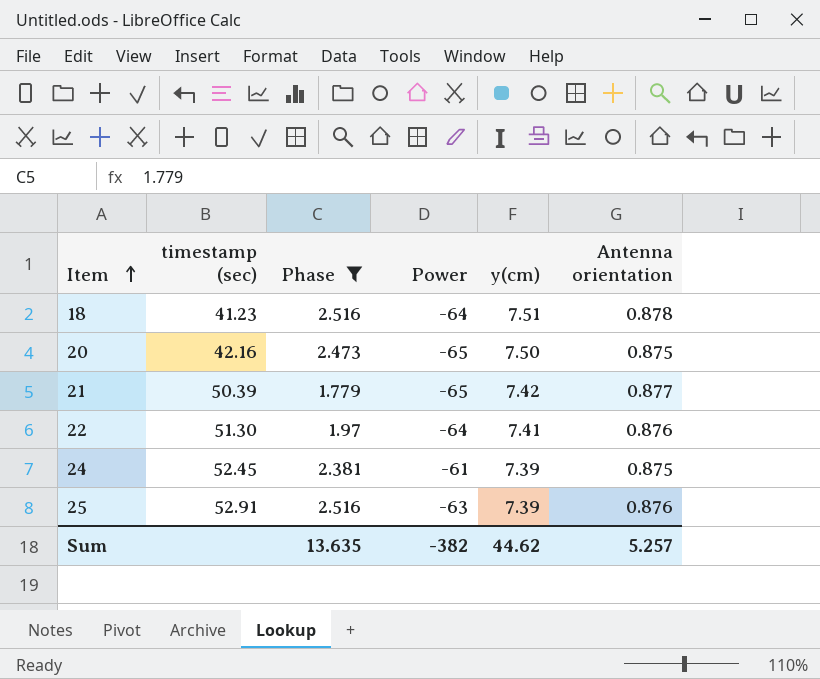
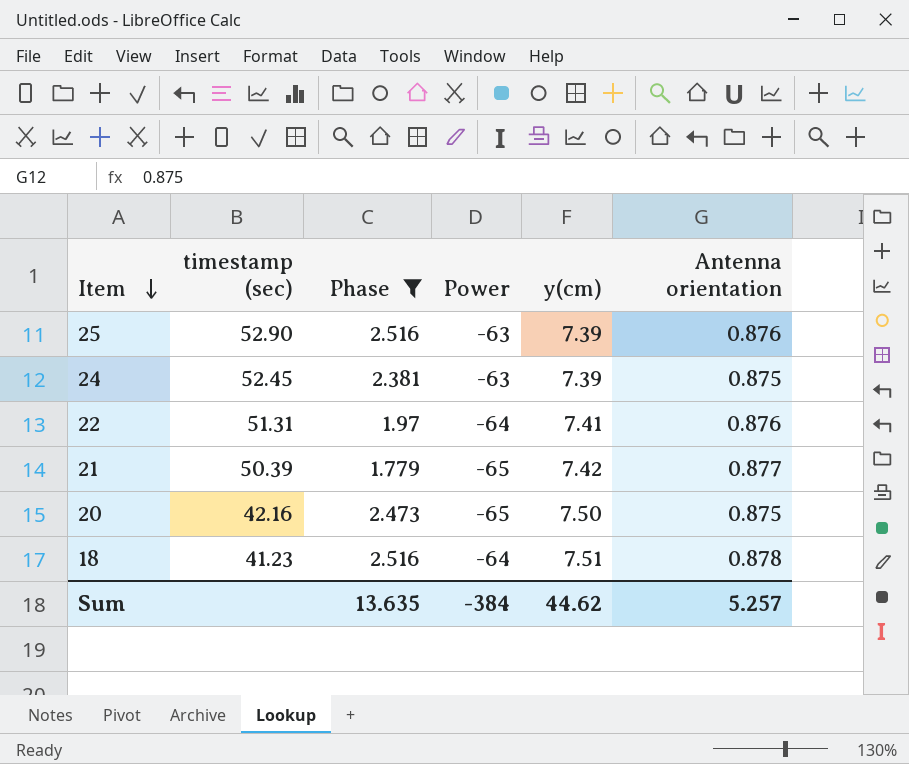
row order: Item ascending -> Item descending
25 | timestamp (sec): 52.91 -> 52.90
24 | Power: -61 -> -63
22 | timestamp (sec): 51.30 -> 51.31
Sum | Power: -382 -> -384

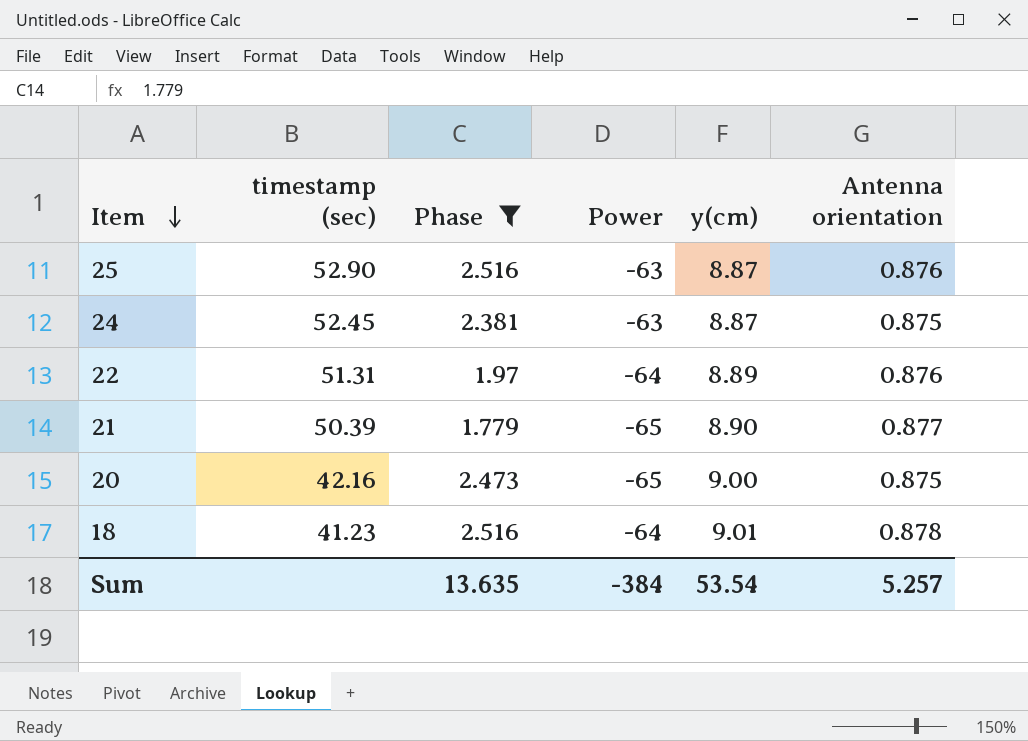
25 | y(cm): 7.39 -> 8.87
24 | y(cm): 7.39 -> 8.87
22 | y(cm): 7.41 -> 8.89
21 | y(cm): 7.42 -> 8.90
20 | y(cm): 7.50 -> 9.00
18 | y(cm): 7.51 -> 9.01
Sum | y(cm): 44.62 -> 53.54

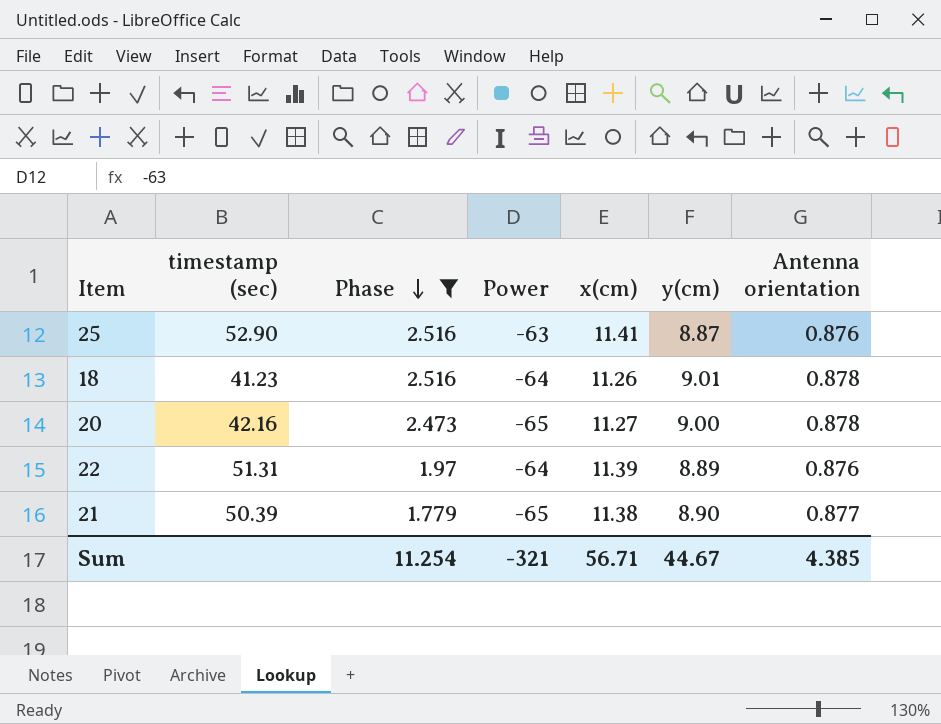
row order: Item descending -> Phase descending
column x(cm) | position: none -> 5
row 24: 52.45 | 2.381 | -63 | 8.87 | 0.875 -> none
20 | Antenna orientation: 0.875 -> 0.878
Sum | Phase: 13.635 -> 11.254
Sum | Power: -384 -> -321
Sum | y(cm): 53.54 -> 44.67
Sum | Antenna orientation: 5.257 -> 4.385

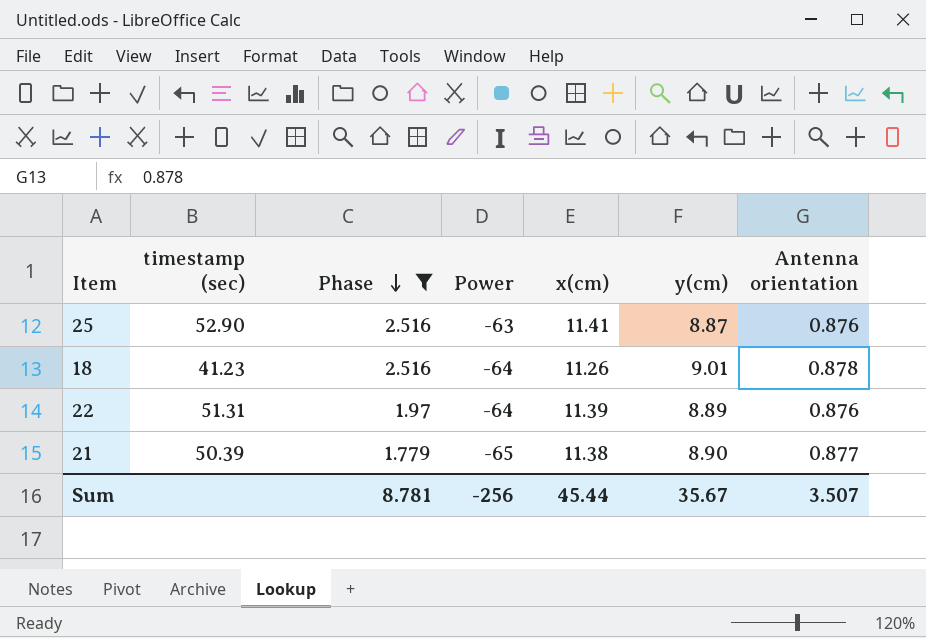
row 20: 42.16 | 2.473 | -65 | 11.27 | 9.00 | 0.878 -> none
Sum | Phase: 11.254 -> 8.781
Sum | Power: -321 -> -256
Sum | x(cm): 56.71 -> 45.44
Sum | y(cm): 44.67 -> 35.67
Sum | Antenna orientation: 4.385 -> 3.507

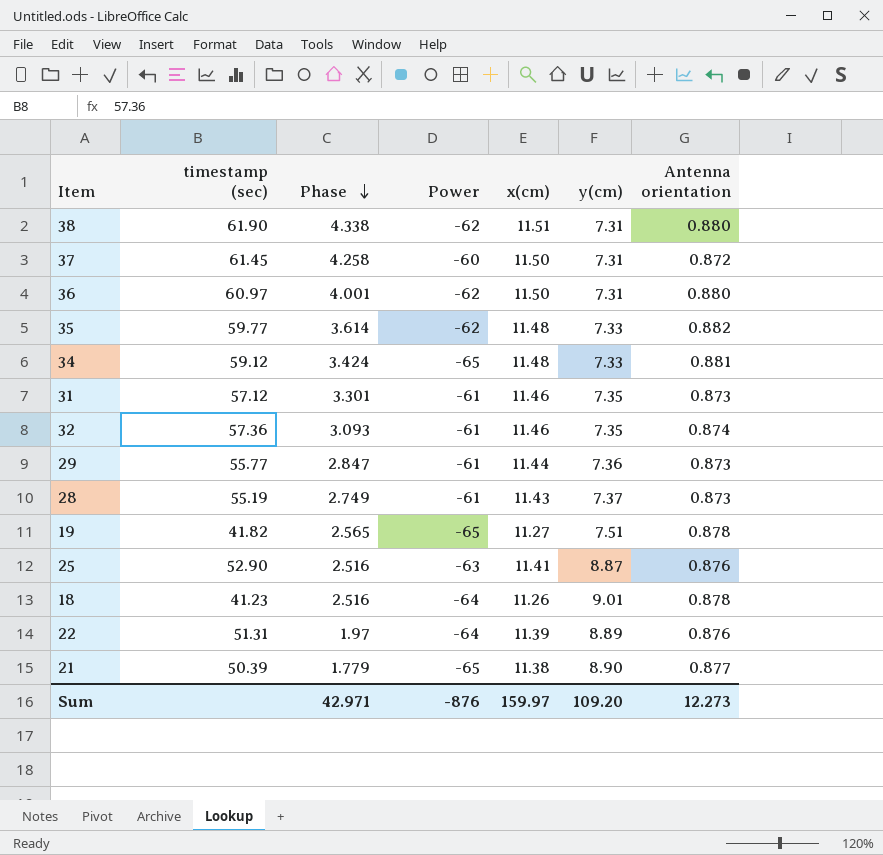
filter: Phase <= 2.516 -> none
Sum | Phase: 8.781 -> 42.971
Sum | Power: -256 -> -876
Sum | x(cm): 45.44 -> 159.97
Sum | y(cm): 35.67 -> 109.20
Sum | Antenna orientation: 3.507 -> 12.273

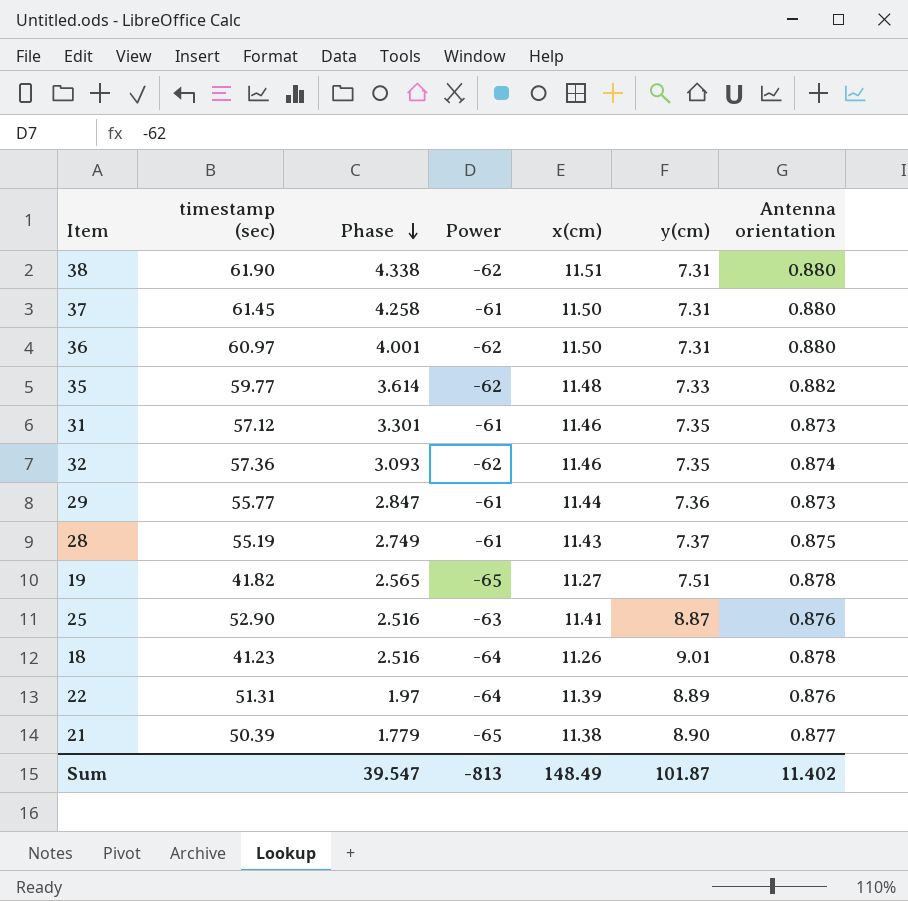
row 34: 59.12 | 3.424 | -65 | 11.48 | 7.33 | 0.881 -> none
37 | Power: -60 -> -61
37 | Antenna orientation: 0.872 -> 0.880
32 | Power: -61 -> -62
28 | Antenna orientation: 0.873 -> 0.875
Sum | Phase: 42.971 -> 39.547
Sum | Power: -876 -> -813
Sum | x(cm): 159.97 -> 148.49
Sum | y(cm): 109.20 -> 101.87
Sum | Antenna orientation: 12.273 -> 11.402

